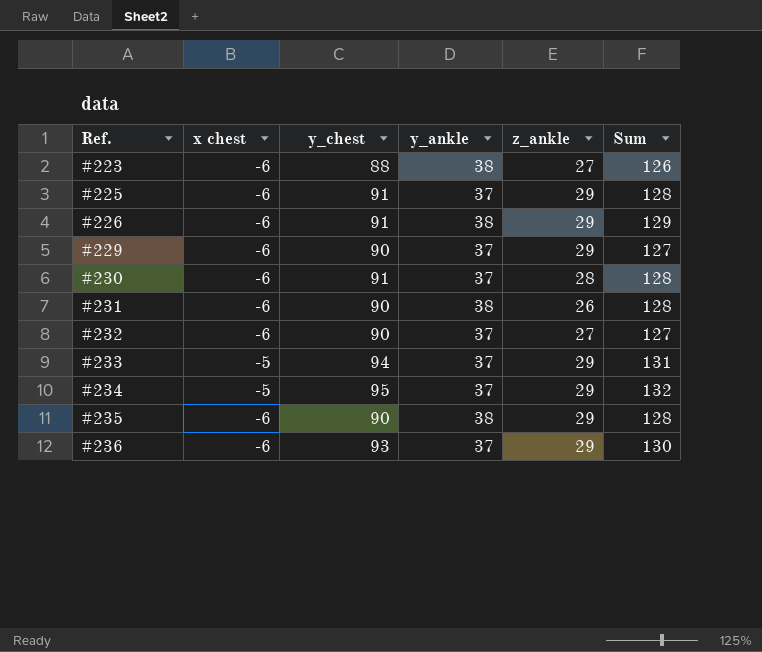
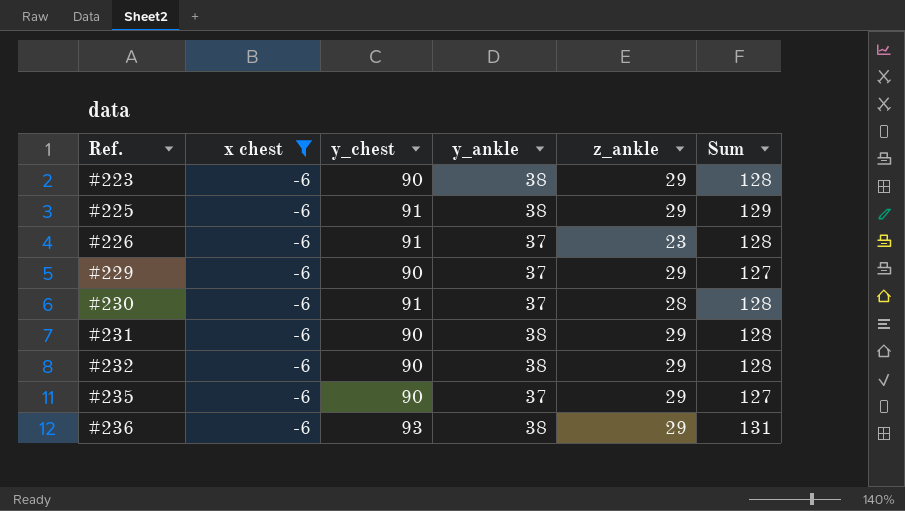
filter: none -> x chest = -6
#223 | y_chest: 88 -> 90
#223 | z_ankle: 27 -> 29
#223 | Sum: 126 -> 128
#225 | y_ankle: 37 -> 38
#225 | Sum: 128 -> 129
#226 | y_ankle: 38 -> 37
#226 | z_ankle: 29 -> 23
#226 | Sum: 129 -> 128
#231 | z_ankle: 26 -> 29
#232 | y_ankle: 37 -> 38
#232 | z_ankle: 27 -> 29
#232 | Sum: 127 -> 128
#235 | y_ankle: 38 -> 37
#235 | Sum: 128 -> 127
#236 | y_ankle: 37 -> 38
#236 | Sum: 130 -> 131

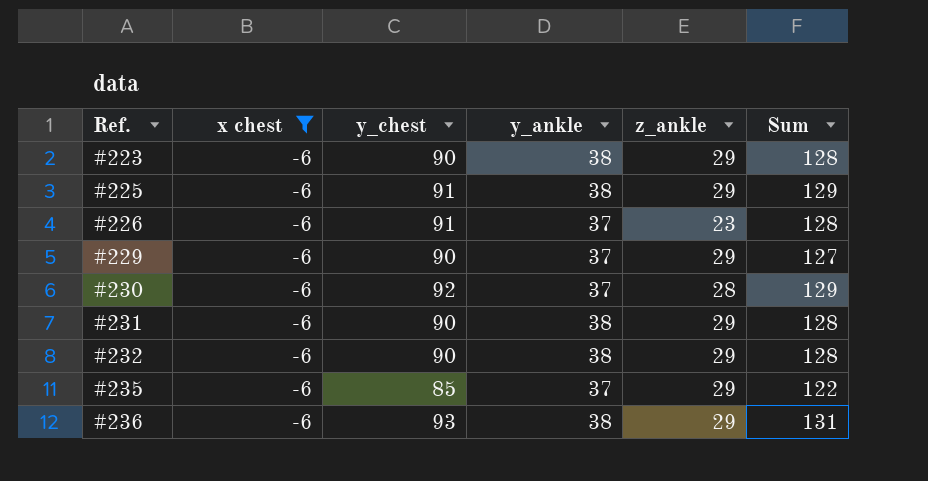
#230 | y_chest: 91 -> 92
#230 | Sum: 128 -> 129
#235 | y_chest: 90 -> 85
#235 | Sum: 127 -> 122

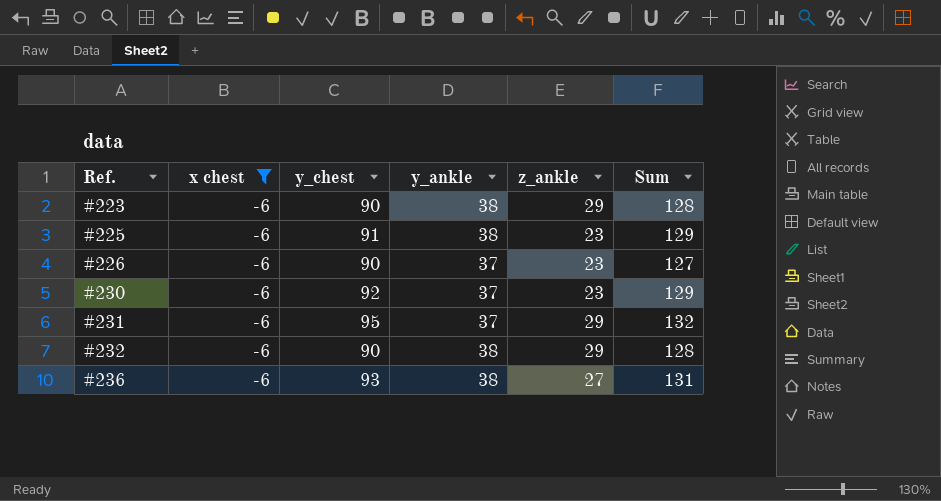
row #229: -6 | 90 | 37 | 29 | 127 -> none
row #235: -6 | 85 | 37 | 29 | 122 -> none
#225 | z_ankle: 29 -> 23
#226 | y_chest: 91 -> 90
#226 | Sum: 128 -> 127
#230 | z_ankle: 28 -> 23
#231 | y_chest: 90 -> 95
#231 | y_ankle: 38 -> 37
#231 | Sum: 128 -> 132
#236 | z_ankle: 29 -> 27

